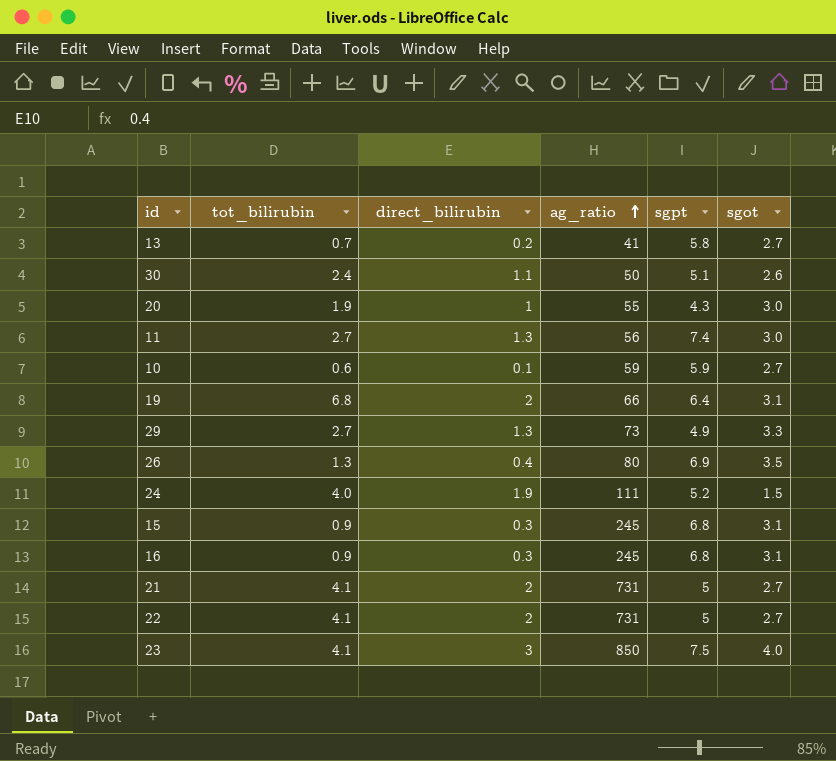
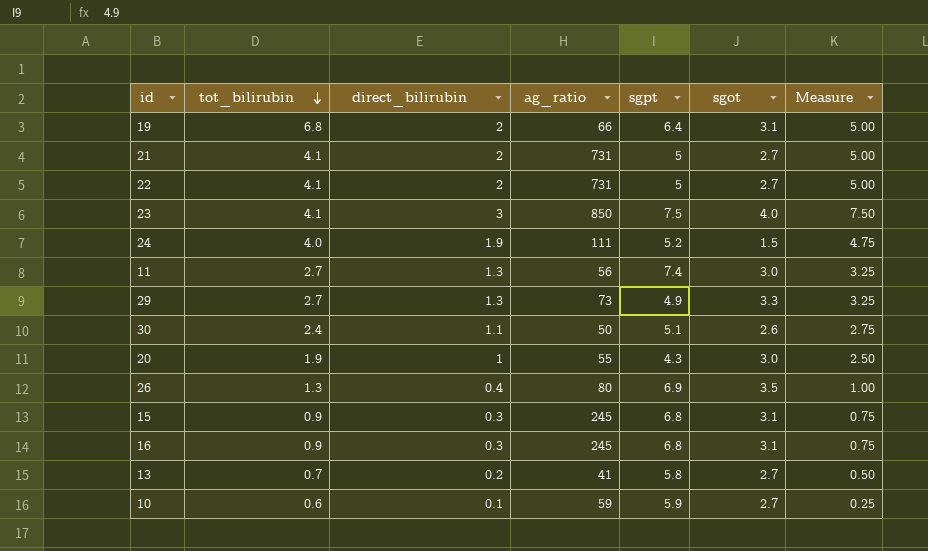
row order: ag_ratio ascending -> tot_bilirubin descending
column Measure | formula: none -> [direct_bilirubin] * 2.5

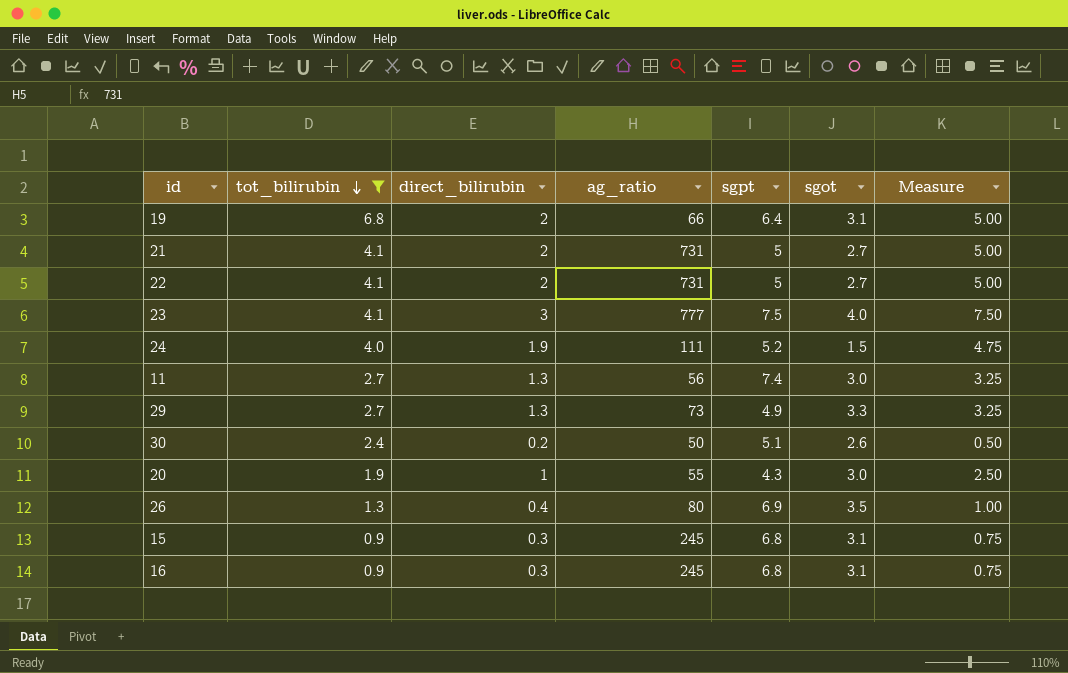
filter: none -> tot_bilirubin >= 0.9
23 | ag_ratio: 850 -> 777
30 | direct_bilirubin: 1.1 -> 0.2
30 | Measure: 2.75 -> 0.50

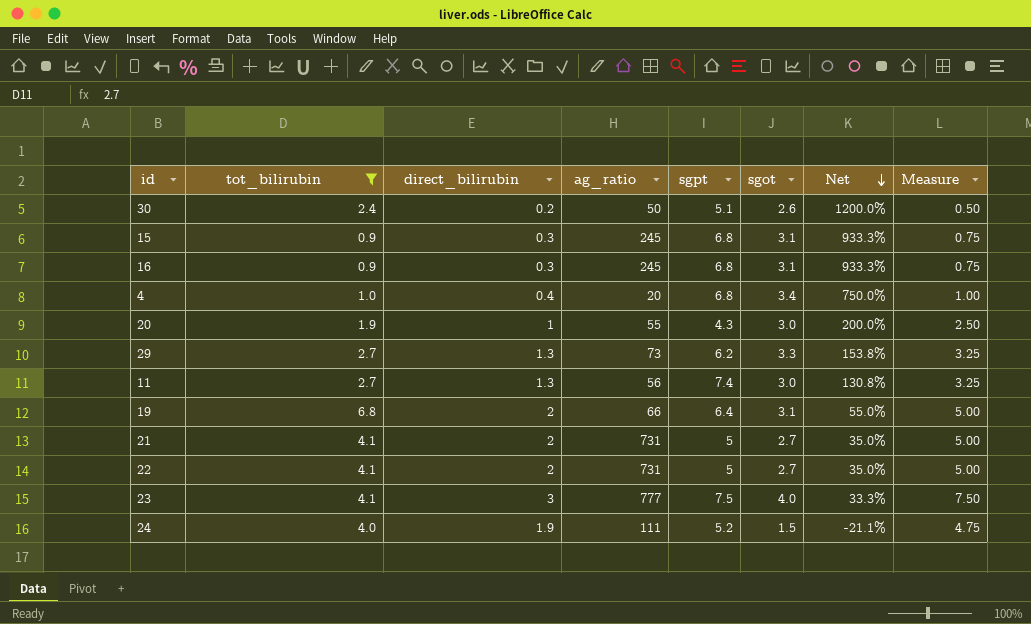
row order: tot_bilirubin descending -> Net descending
column Net | formula: none -> ([sgot] - [direct_bilirubin]) / [direct_bilirubin]
row 26: 1.3 | 0.4 | 80 | 6.9 | 3.5 | 1.00 -> none
row 4: none -> 1.0 | 0.4 | 20 | 6.8 | 3.4 | 750.0% | 1.00
29 | sgpt: 4.9 -> 6.2

